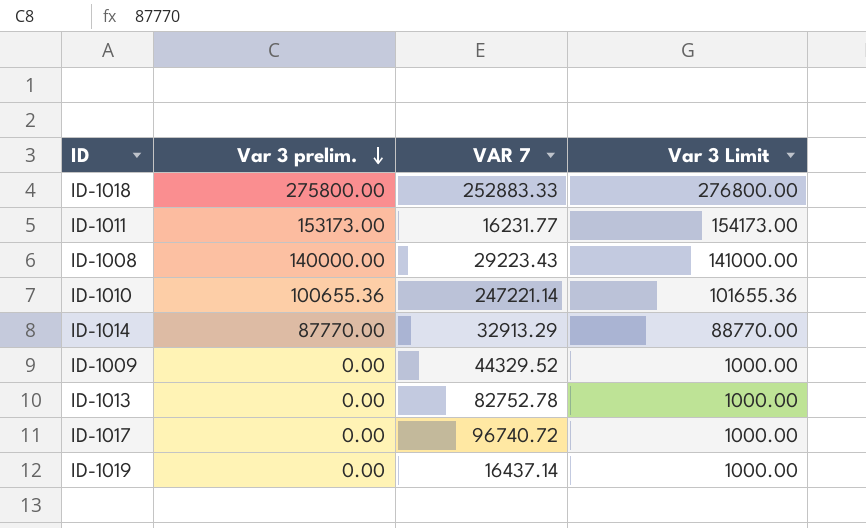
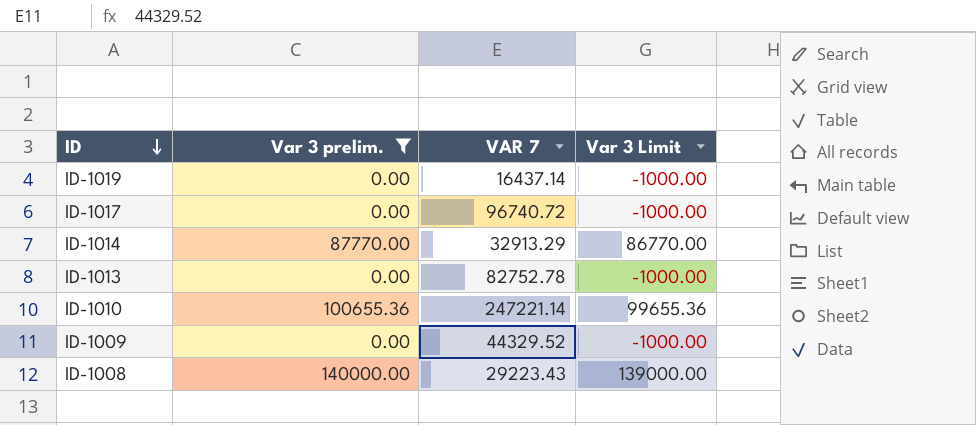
filter: none -> Var 3 prelim. <= 140000.00
row order: Var 3 prelim. descending -> ID descending
column Var 3 Limit | formula: [Var 3 prelim.] + 1000 -> [Var 3 prelim.] - 1000

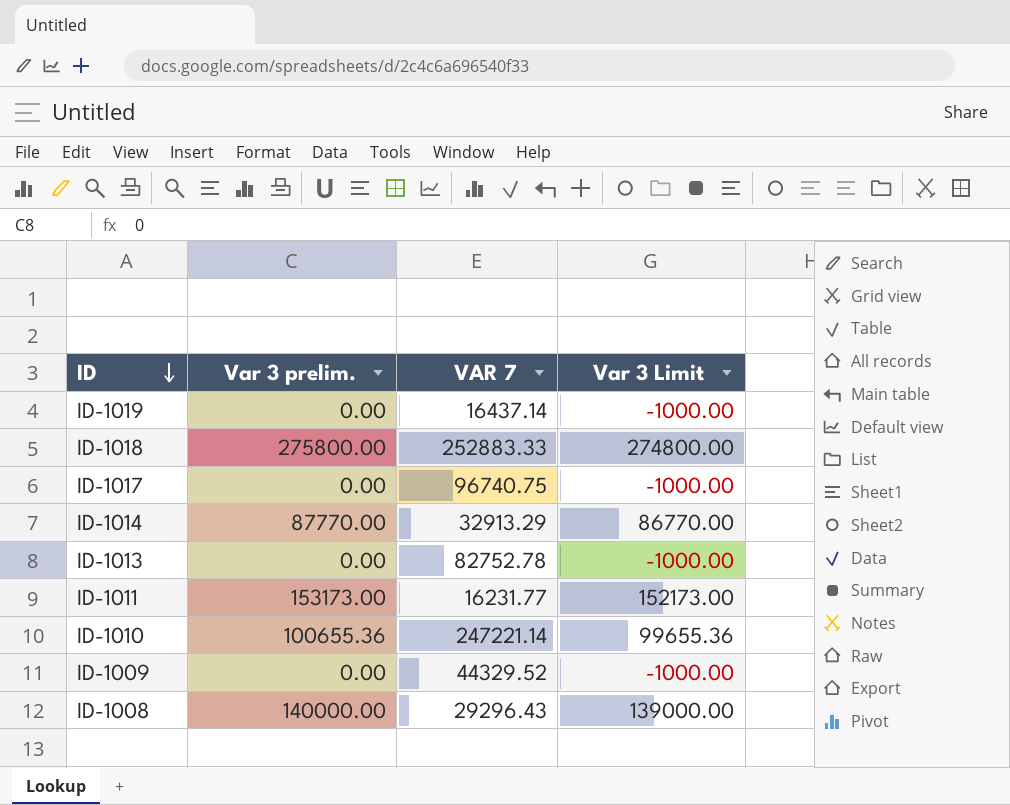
filter: Var 3 prelim. <= 140000.00 -> none
ID-1017 | VAR 7: 96740.72 -> 96740.75
ID-1008 | VAR 7: 29223.43 -> 29296.43

